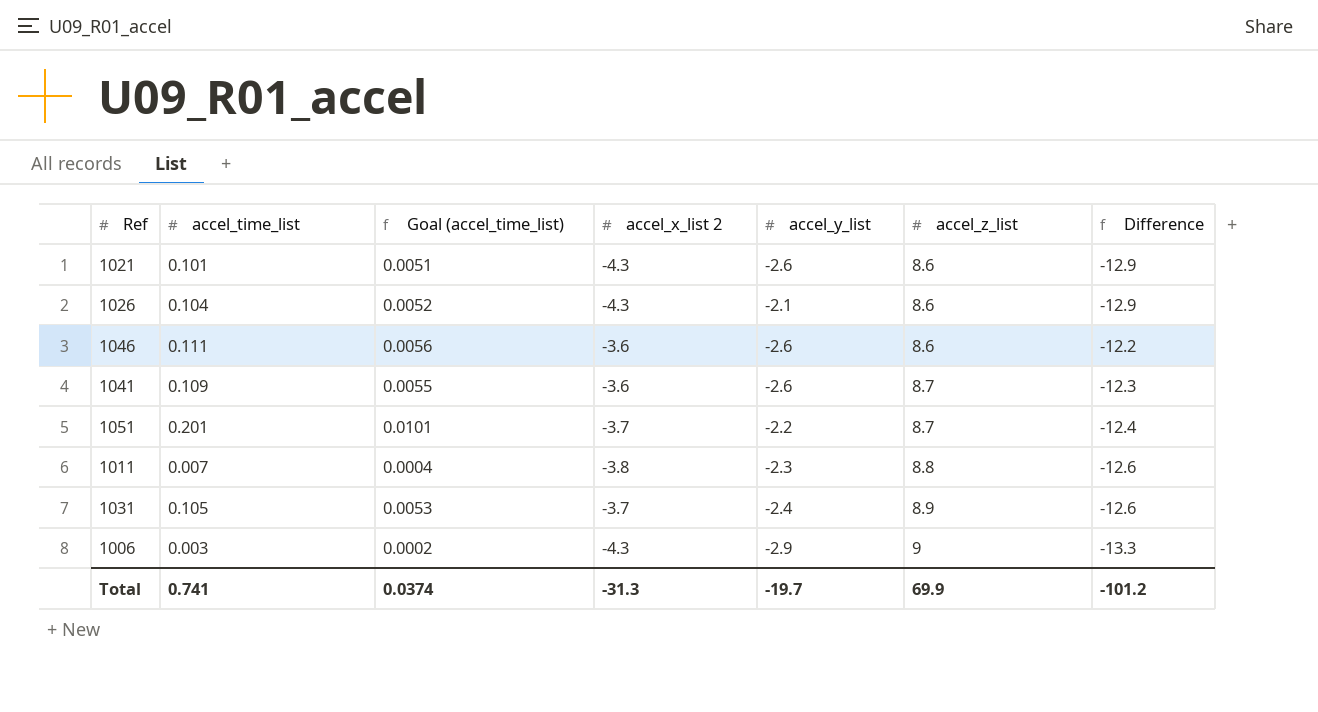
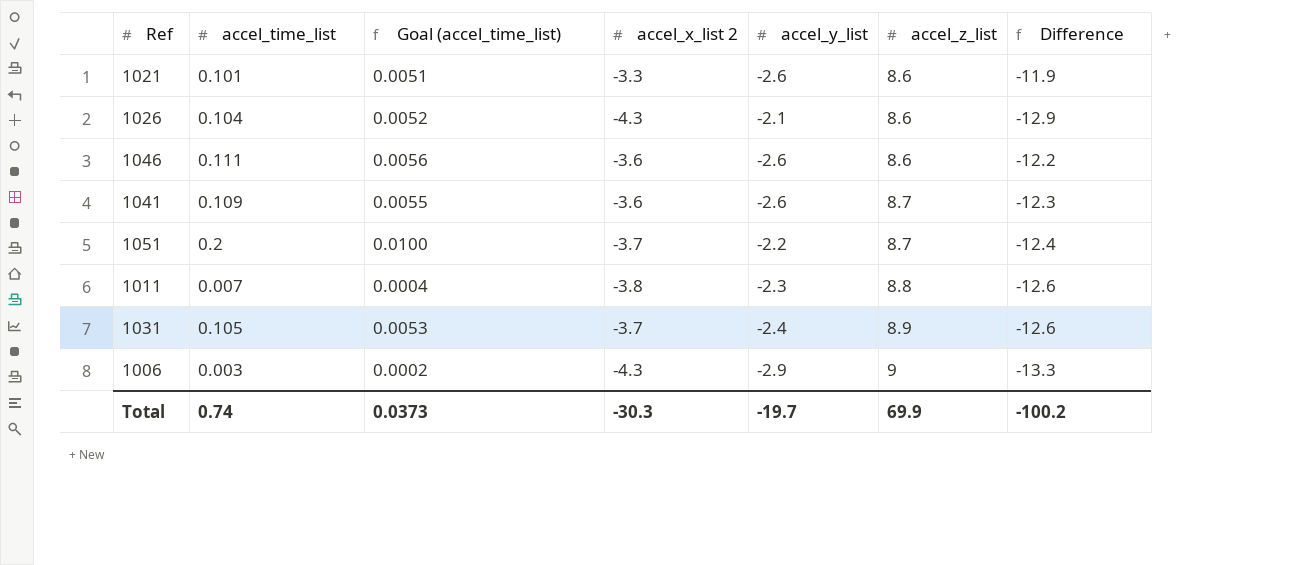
1021 | accel_x_list 2: -4.3 -> -3.3
1021 | Difference: -12.9 -> -11.9
1051 | accel_time_list: 0.201 -> 0.2
1051 | Goal (accel_time_list): 0.0101 -> 0.0100
Total | accel_time_list: 0.741 -> 0.74
Total | Goal (accel_time_list): 0.0374 -> 0.0373
Total | accel_x_list 2: -31.3 -> -30.3
Total | Difference: -101.2 -> -100.2

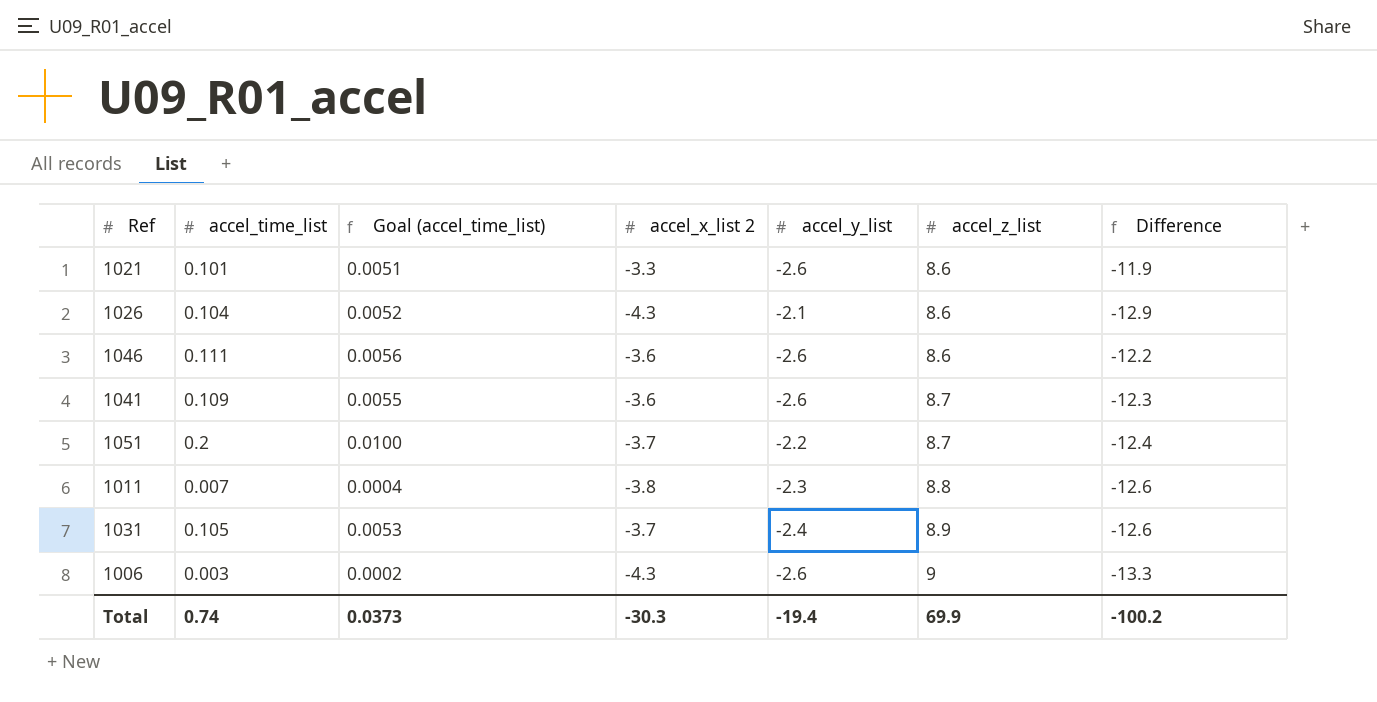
1006 | accel_y_list: -2.9 -> -2.6
Total | accel_y_list: -19.7 -> -19.4

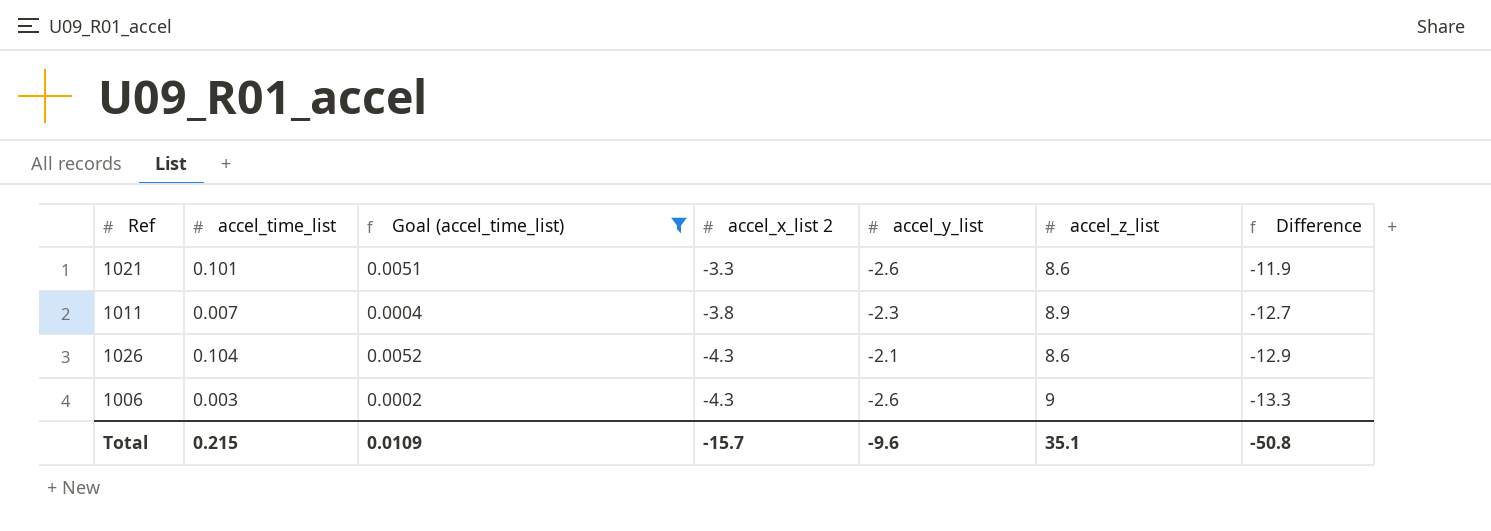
filter: none -> Goal (accel_time_list) <= 0.0052
row order: accel_z_list ascending -> accel_x_list 2 descending
1011 | accel_z_list: 8.8 -> 8.9
1011 | Difference: -12.6 -> -12.7
Total | accel_time_list: 0.74 -> 0.215
Total | Goal (accel_time_list): 0.0373 -> 0.0109
Total | accel_x_list 2: -30.3 -> -15.7
Total | accel_y_list: -19.4 -> -9.6
Total | accel_z_list: 69.9 -> 35.1
Total | Difference: -100.2 -> -50.8

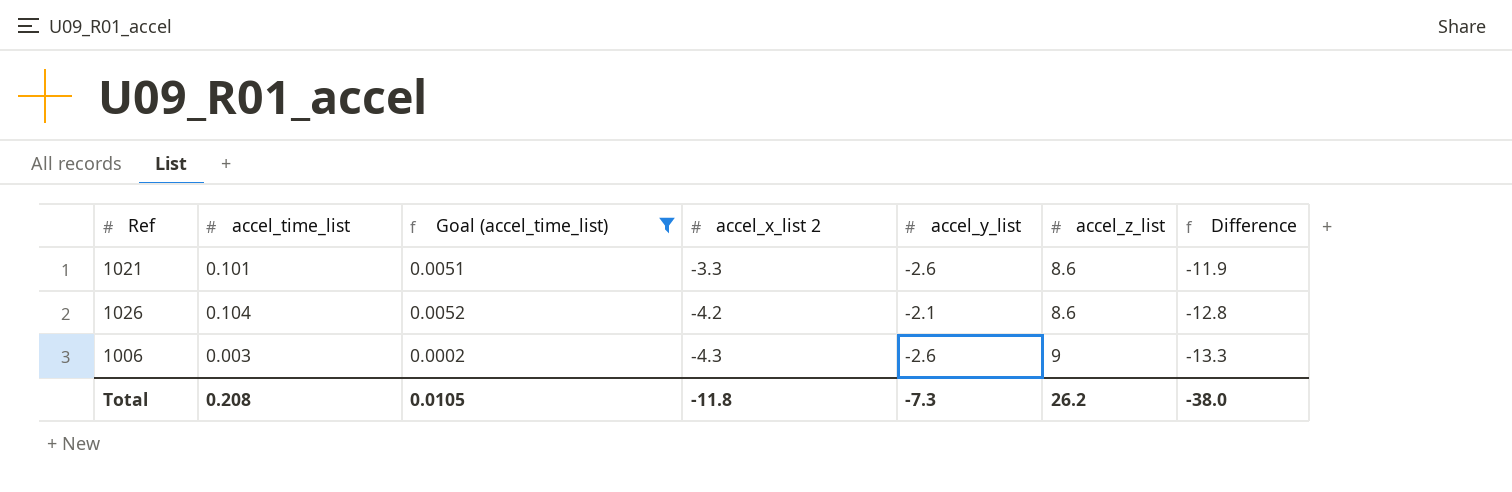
row 1011: 0.007 | 0.0004 | -3.8 | -2.3 | 8.9 | -12.7 -> none
1026 | accel_x_list 2: -4.3 -> -4.2
1026 | Difference: -12.9 -> -12.8
Total | accel_time_list: 0.215 -> 0.208
Total | Goal (accel_time_list): 0.0109 -> 0.0105
Total | accel_x_list 2: -15.7 -> -11.8
Total | accel_y_list: -9.6 -> -7.3
Total | accel_z_list: 35.1 -> 26.2
Total | Difference: -50.8 -> -38.0

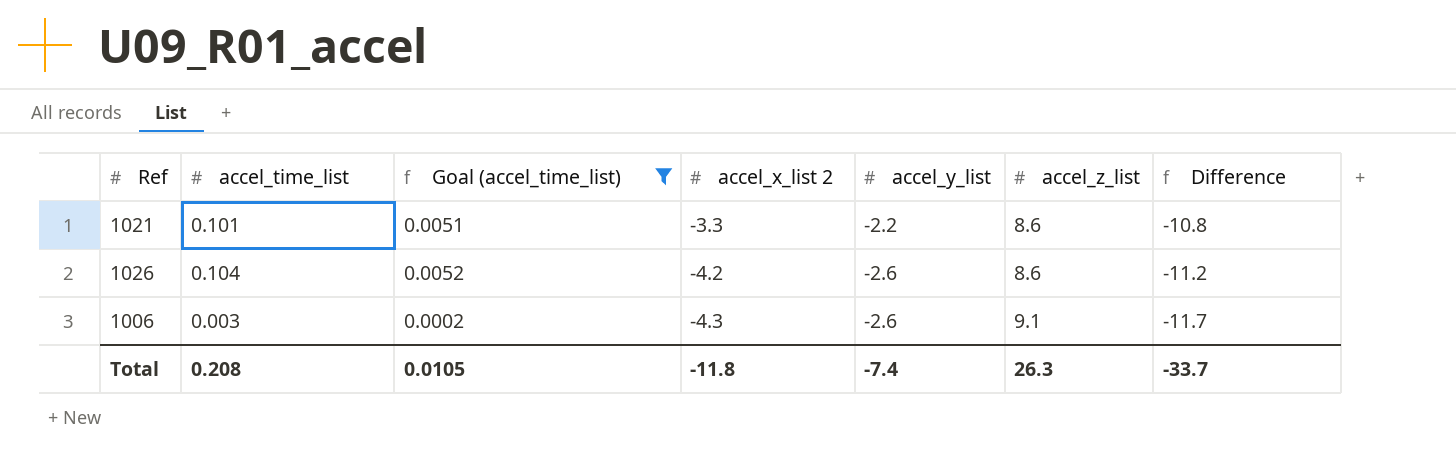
column Difference | formula: [accel_x_list 2] - [accel_z_list] -> [accel_y_list] - [accel_z_list]
1021 | accel_y_list: -2.6 -> -2.2
1026 | accel_y_list: -2.1 -> -2.6
1006 | accel_z_list: 9 -> 9.1
Total | accel_y_list: -7.3 -> -7.4
Total | accel_z_list: 26.2 -> 26.3
Total | Difference: -38.0 -> -33.7

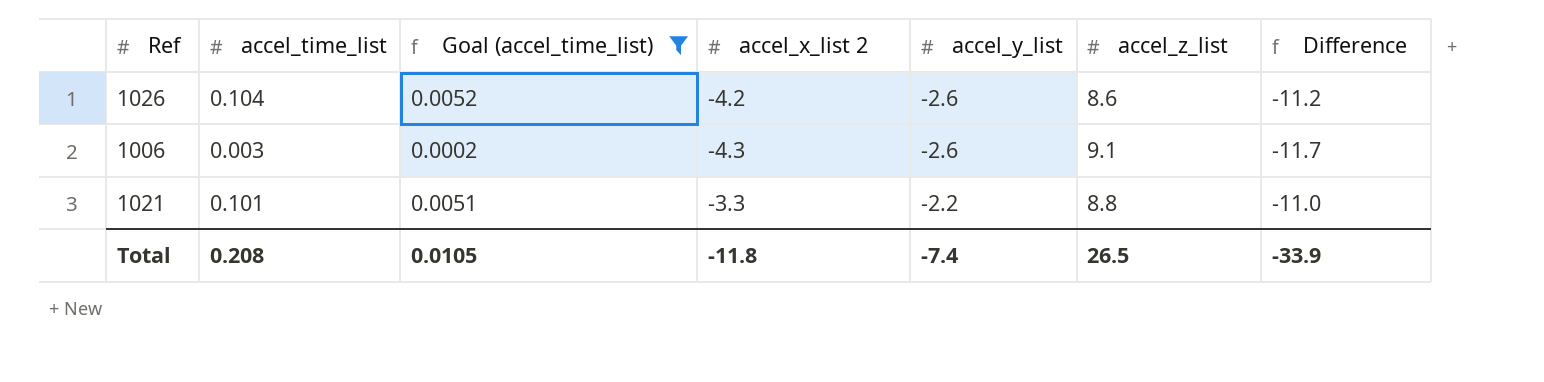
row order: accel_x_list 2 descending -> accel_y_list ascending
1021 | accel_z_list: 8.6 -> 8.8
1021 | Difference: -10.8 -> -11.0
Total | accel_z_list: 26.3 -> 26.5
Total | Difference: -33.7 -> -33.9

